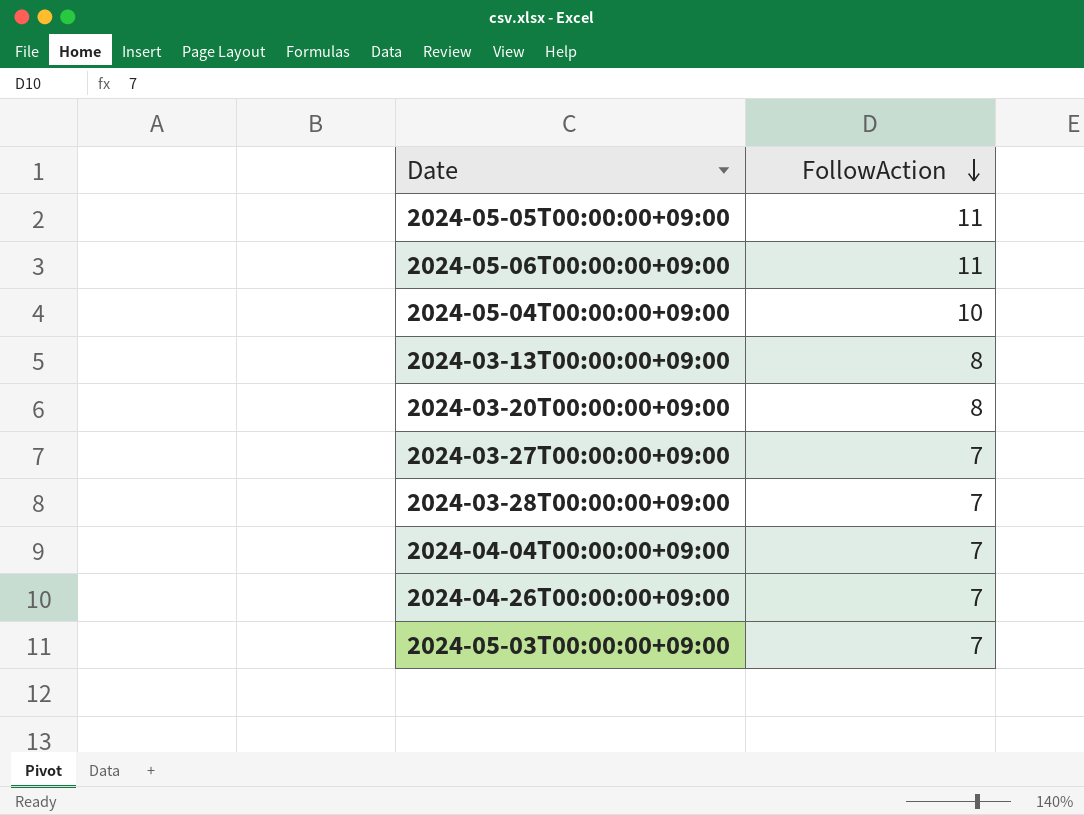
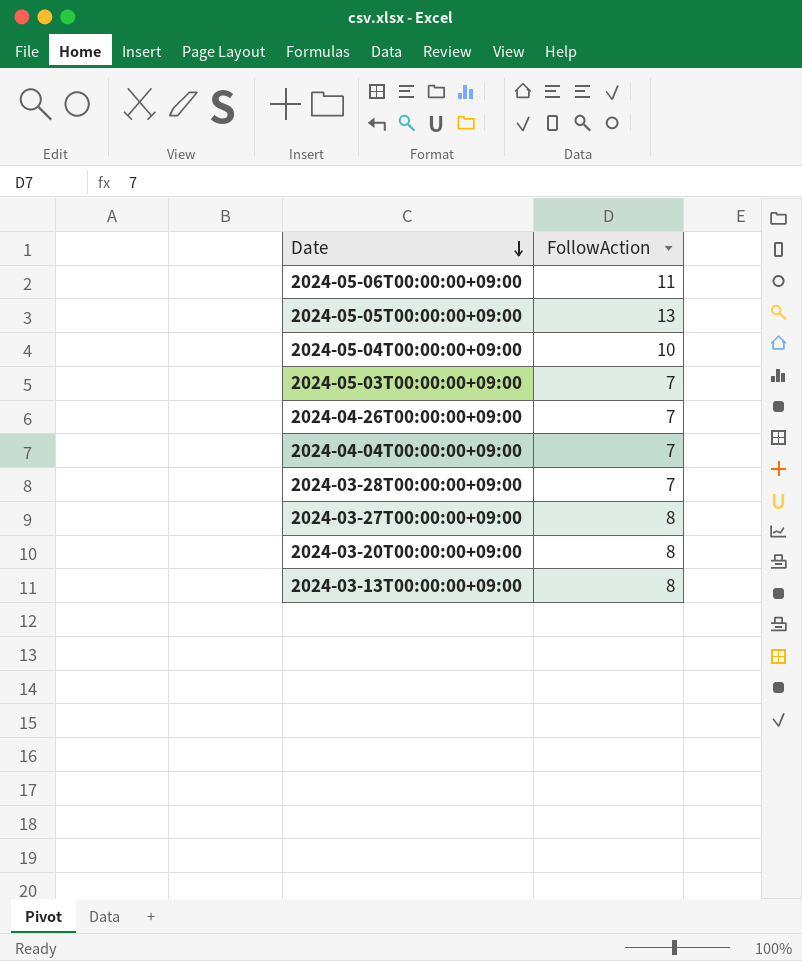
row order: FollowAction descending -> Date descending
2024-05-05T00:00:00+09:00 | FollowAction: 11 -> 13
2024-03-27T00:00:00+09:00 | FollowAction: 7 -> 8

